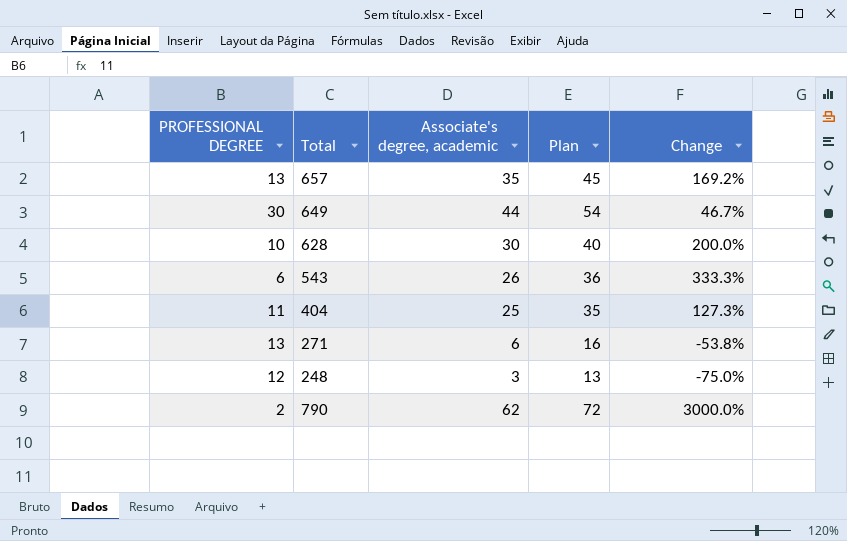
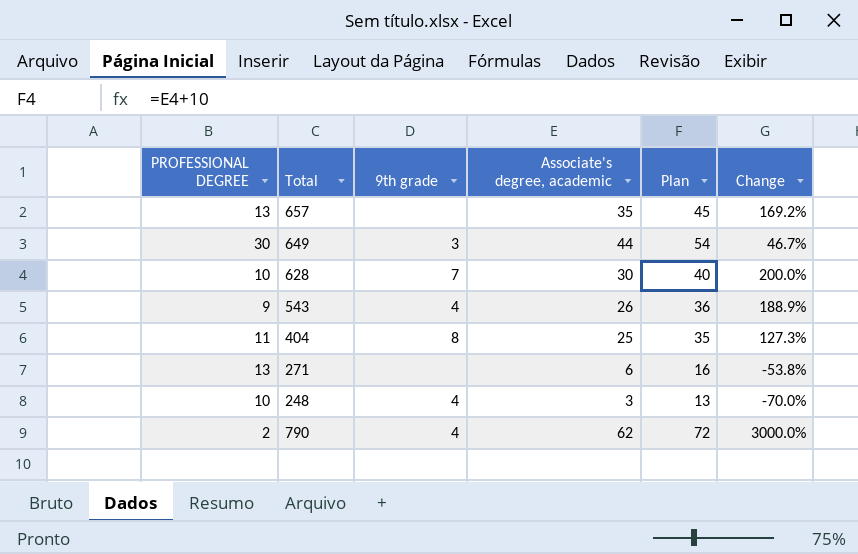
column 9th grade | position: none -> 3
543 | PROFESSIONAL DEGREE: 6 -> 9
543 | Change: 333.3% -> 188.9%
248 | PROFESSIONAL DEGREE: 12 -> 10
248 | Change: -75.0% -> -70.0%

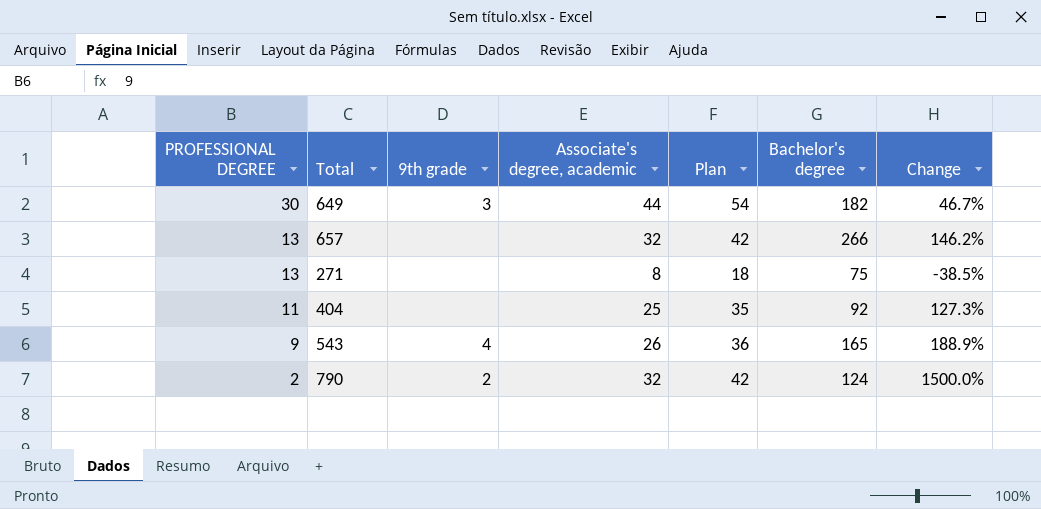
row order: none -> PROFESSIONAL DEGREE descending
column Bachelor's degree | position: none -> 6
row 628: 10 | 7 | 30 | 40 | 200.0% -> none
row 248: 10 | 4 | 3 | 13 | -70.0% -> none
657 | Associate's degree, academic: 35 -> 32
657 | Plan: 45 -> 42
657 | Change: 169.2% -> 146.2%
271 | Associate's degree, academic: 6 -> 8
271 | Plan: 16 -> 18
271 | Change: -53.8% -> -38.5%
404 | 9th grade: 8 -> none
790 | 9th grade: 4 -> 2
790 | Associate's degree, academic: 62 -> 32
790 | Plan: 72 -> 42
790 | Change: 3000.0% -> 1500.0%

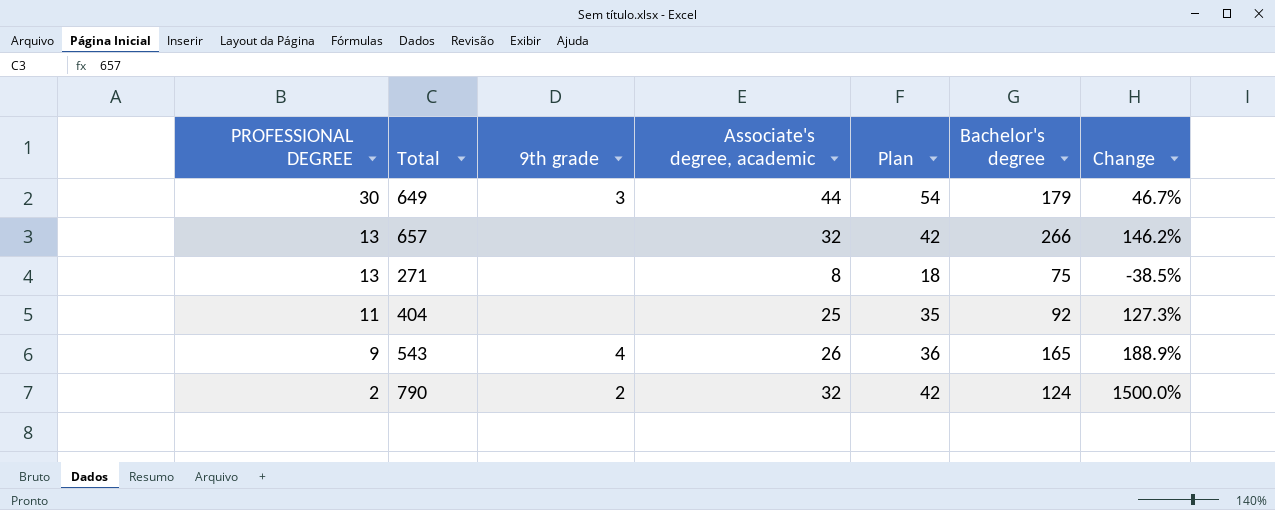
649 | Bachelor's degree: 182 -> 179

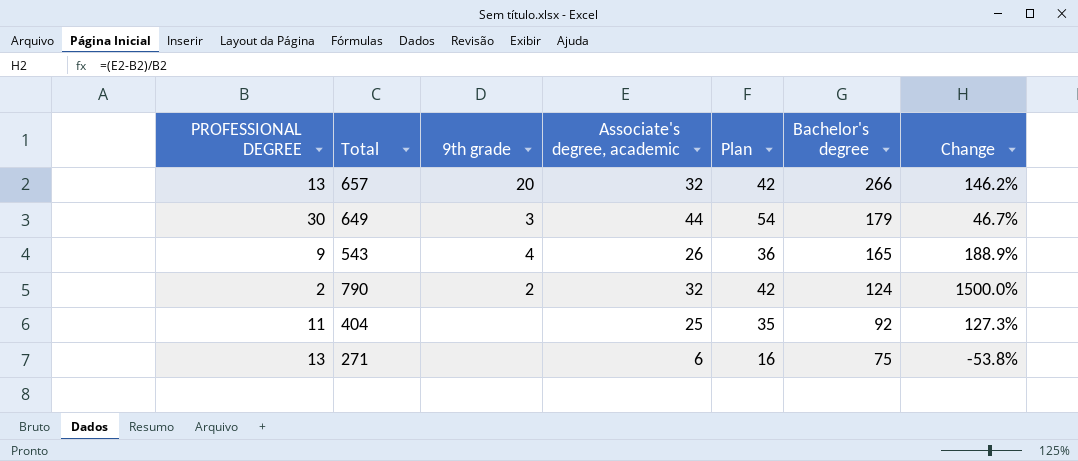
row order: PROFESSIONAL DEGREE descending -> Bachelor's degree descending
657 | 9th grade: none -> 20
271 | Associate's degree, academic: 8 -> 6
271 | Plan: 18 -> 16
271 | Change: -38.5% -> -53.8%

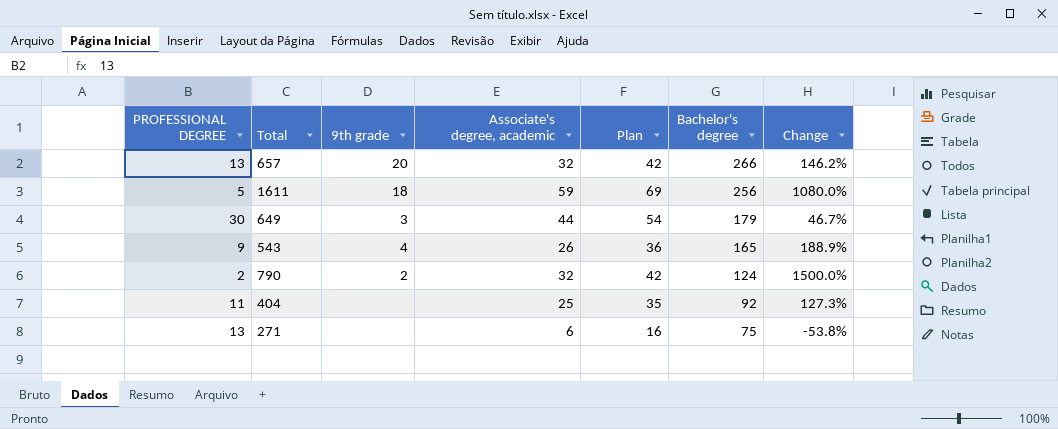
row 1611: none -> 5 | 18 | 59 | 69 | 256 | 1080.0%

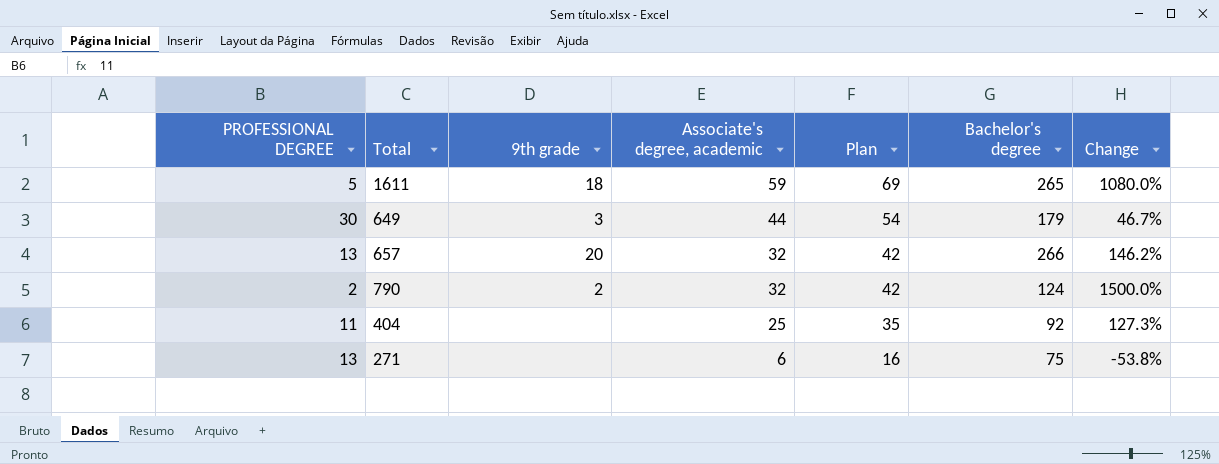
row order: Bachelor's degree descending -> Associate's degree, academic descending
row 543: 9 | 4 | 26 | 36 | 165 | 188.9% -> none
1611 | Bachelor's degree: 256 -> 265

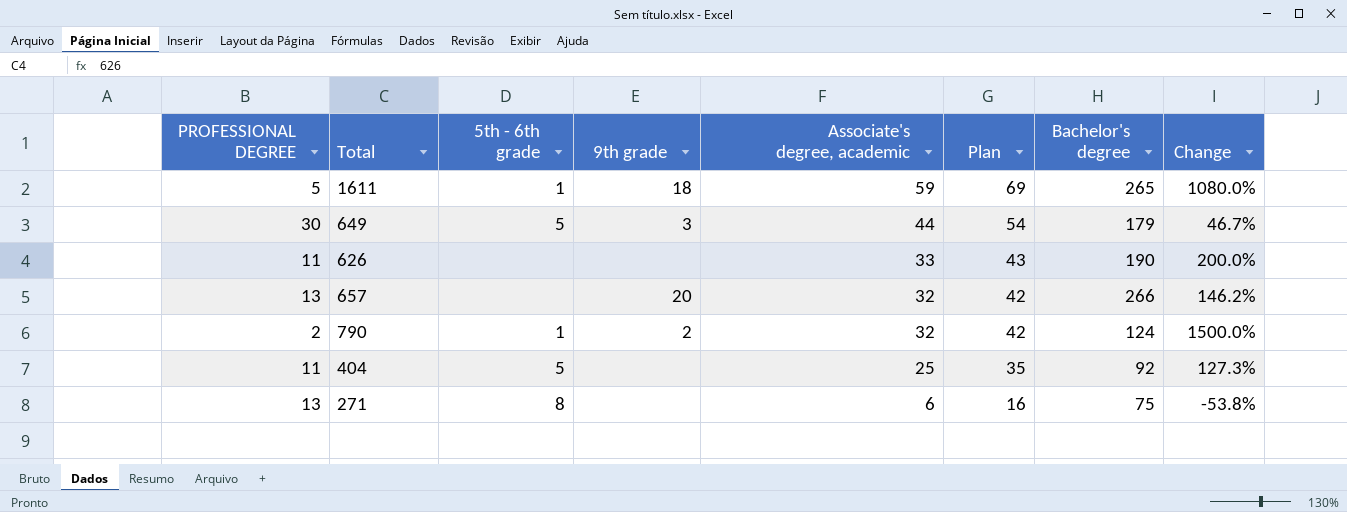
column 5th - 6th grade | position: none -> 3
row 626: none -> 11 | none | none | 33 | 43 | 190 | 200.0%

